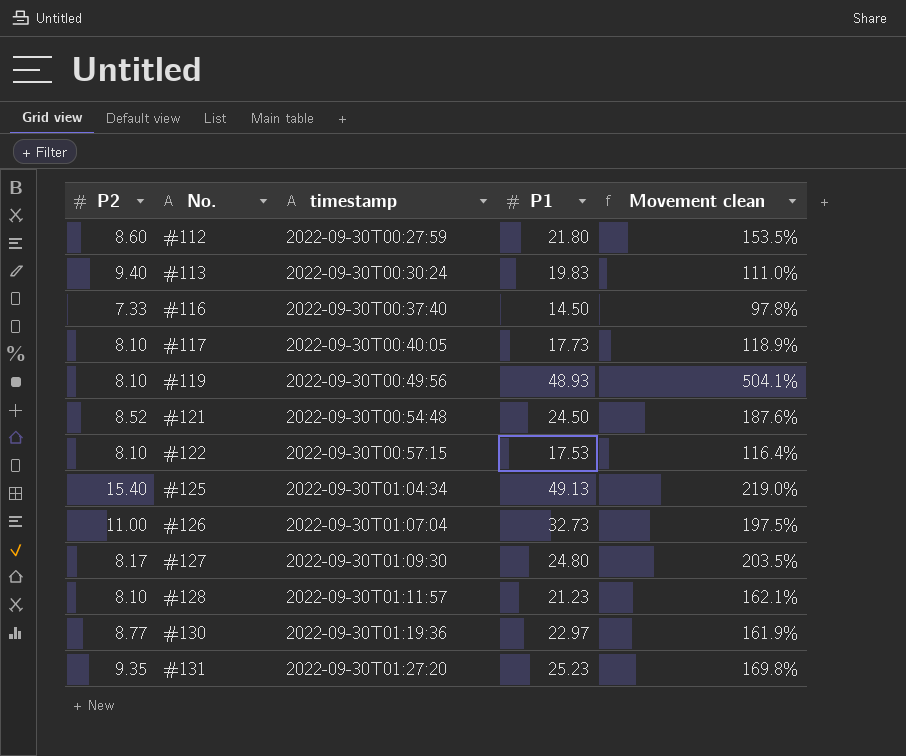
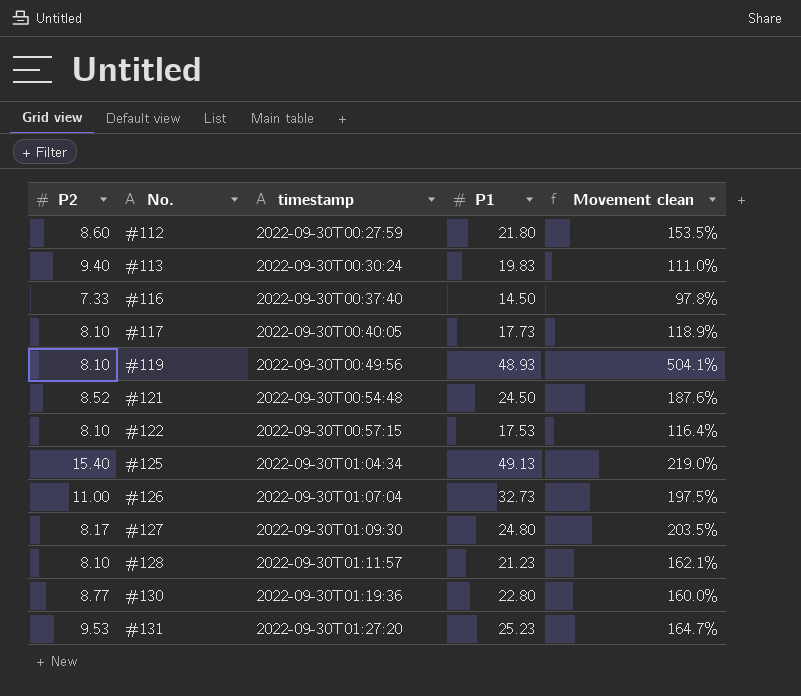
#130 | P1: 22.97 -> 22.80
#130 | Movement clean: 161.9% -> 160.0%
#131 | P2: 9.35 -> 9.53
#131 | Movement clean: 169.8% -> 164.7%

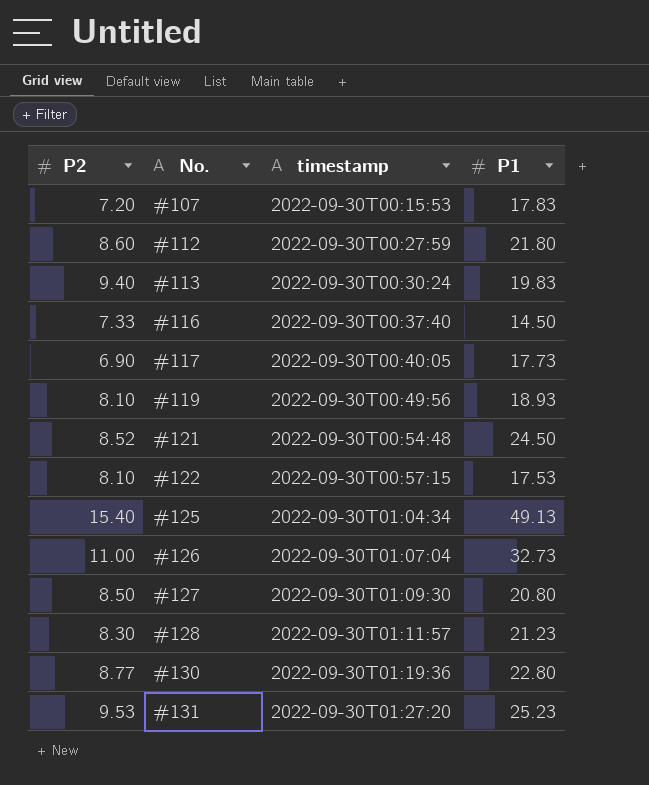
column Movement clean | formula: ([P1] - [P2]) / [P2] -> none
row #107: none -> 7.20 | 2022-09-30T00:15:53 | 17.83
#117 | P2: 8.10 -> 6.90
#119 | P1: 48.93 -> 18.93
#127 | P2: 8.17 -> 8.50
#127 | P1: 24.80 -> 20.80
#128 | P2: 8.10 -> 8.30

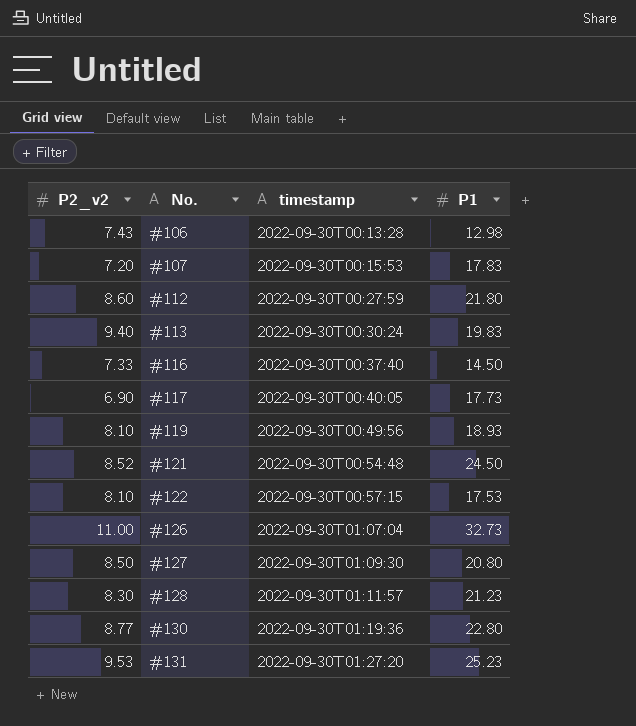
column name: P2 -> P2_v2
row #125: 15.40 | 2022-09-30T01:04:34 | 49.13 -> none
row #106: none -> 7.43 | 2022-09-30T00:13:28 | 12.98

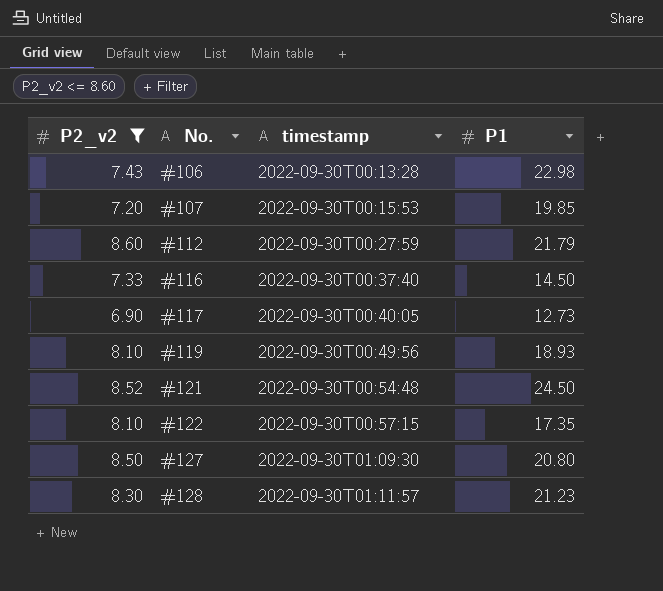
filter: none -> P2_v2 <= 8.60
#106 | P1: 12.98 -> 22.98
#107 | P1: 17.83 -> 19.85
#112 | P1: 21.80 -> 21.79
#117 | P1: 17.73 -> 12.73
#122 | P1: 17.53 -> 17.35

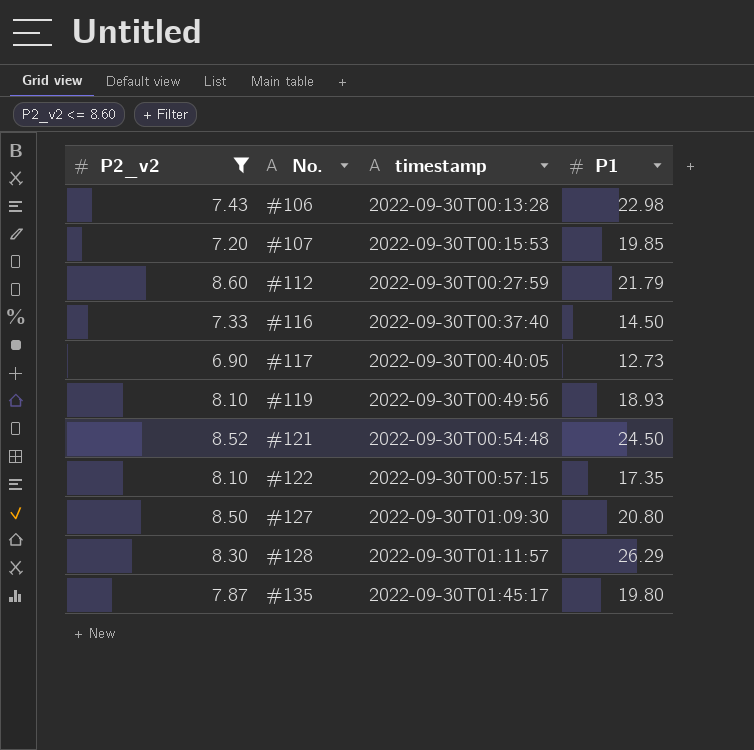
#128 | P1: 21.23 -> 26.29
row #135: none -> 7.87 | 2022-09-30T01:45:17 | 19.80

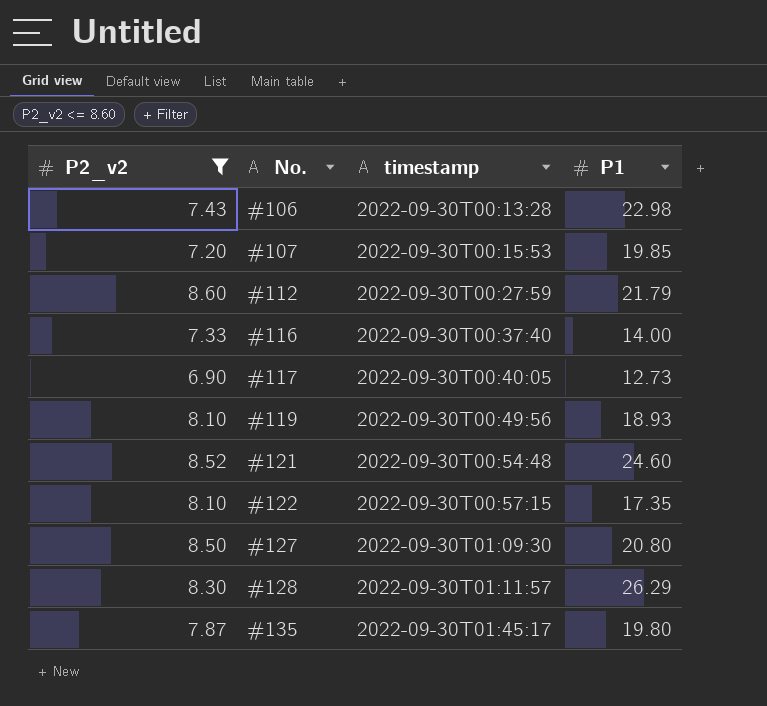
#116 | P1: 14.50 -> 14.00
#121 | P1: 24.50 -> 24.60

